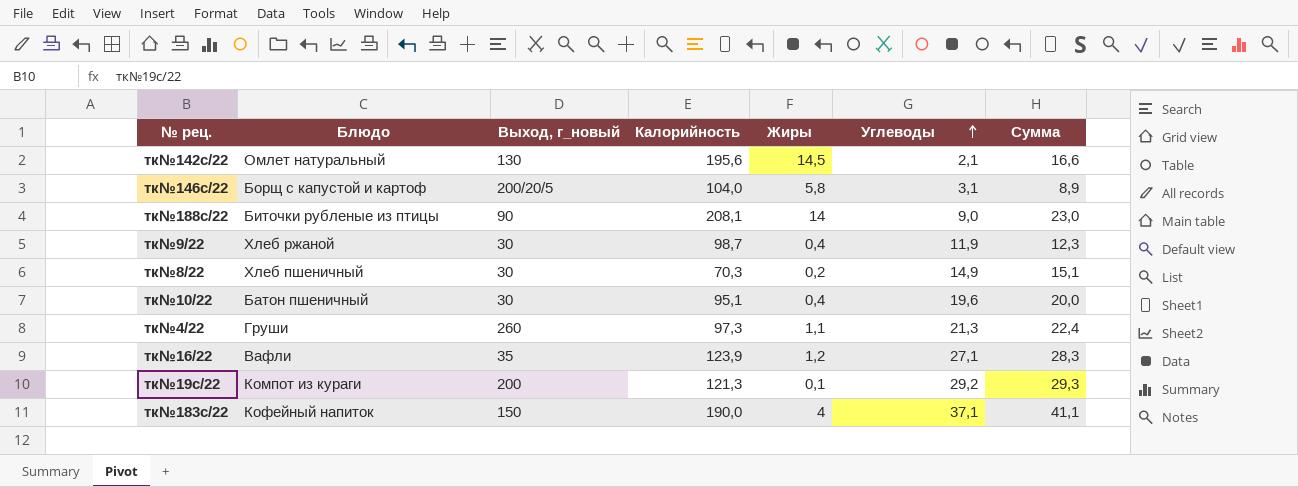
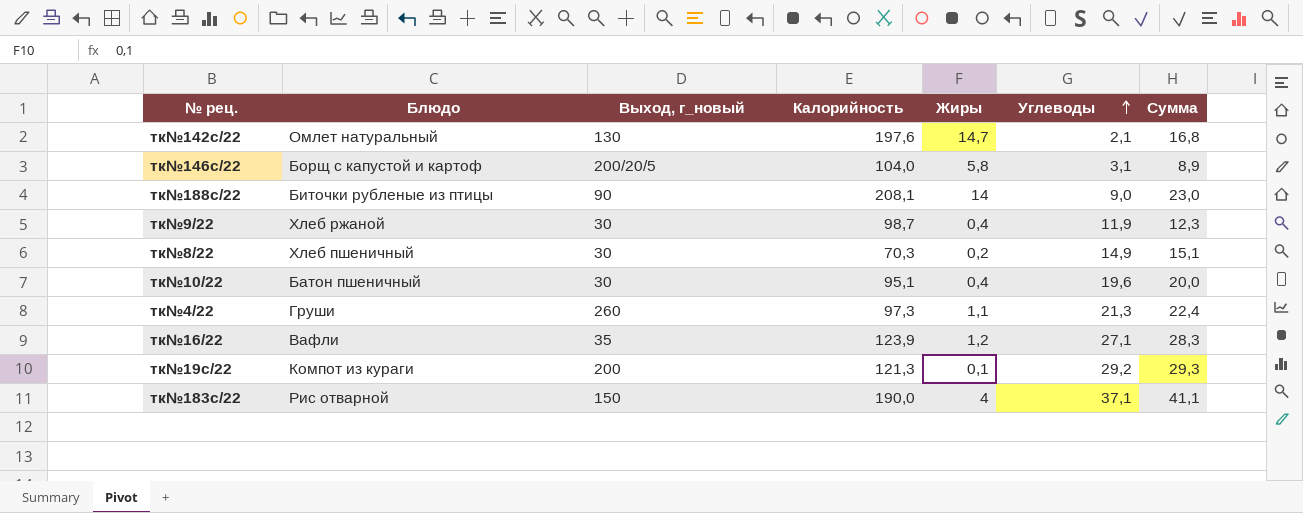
тк№142с/22 | Калорийность: 195,6 -> 197,6
тк№142с/22 | Жиры: 14,5 -> 14,7
тк№142с/22 | Сумма: 16,6 -> 16,8
тк№183с/22 | Блюдо: Кофейный напиток -> Рис отварной

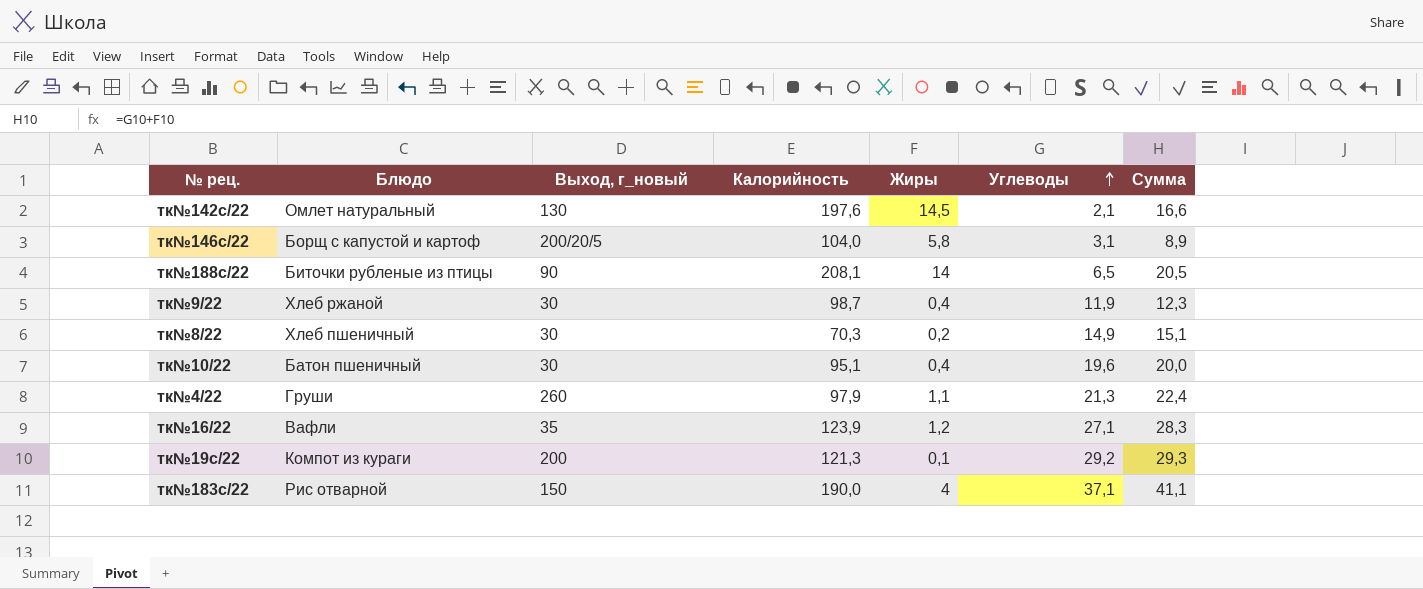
тк№142с/22 | Жиры: 14,7 -> 14,5
тк№142с/22 | Сумма: 16,8 -> 16,6
тк№188с/22 | Углеводы: 9,0 -> 6,5
тк№188с/22 | Сумма: 23,0 -> 20,5
тк№4/22 | Калорийность: 97,3 -> 97,9

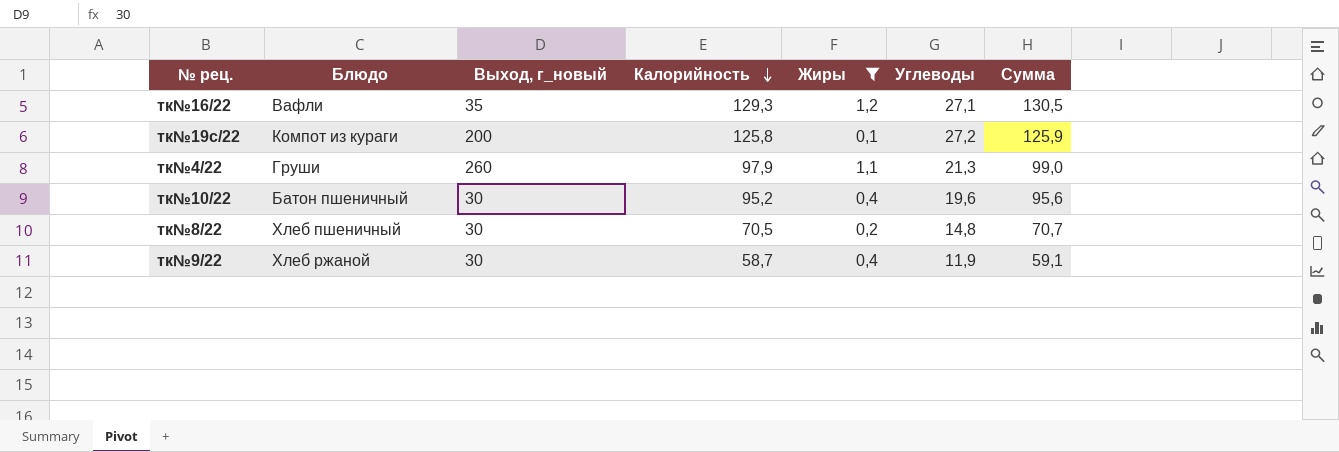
filter: none -> Жиры <= 1,2
row order: Углеводы ascending -> Калорийность descending
column Сумма | formula: [Жиры] + [Углеводы] -> [Калорийность] + [Жиры]
тк№16/22 | Калорийность: 123,9 -> 129,3
тк№19с/22 | Калорийность: 121,3 -> 125,8
тк№19с/22 | Углеводы: 29,2 -> 27,2
тк№10/22 | Калорийность: 95,1 -> 95,2
тк№8/22 | Калорийность: 70,3 -> 70,5
тк№8/22 | Углеводы: 14,9 -> 14,8
тк№9/22 | Калорийность: 98,7 -> 58,7

